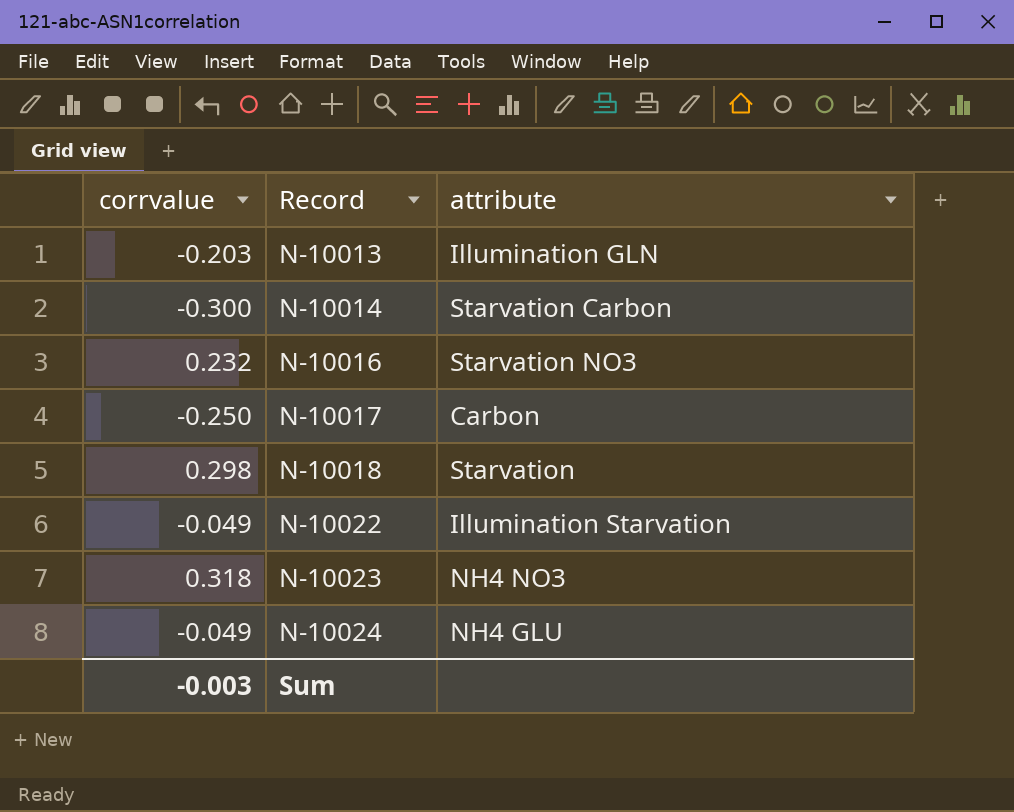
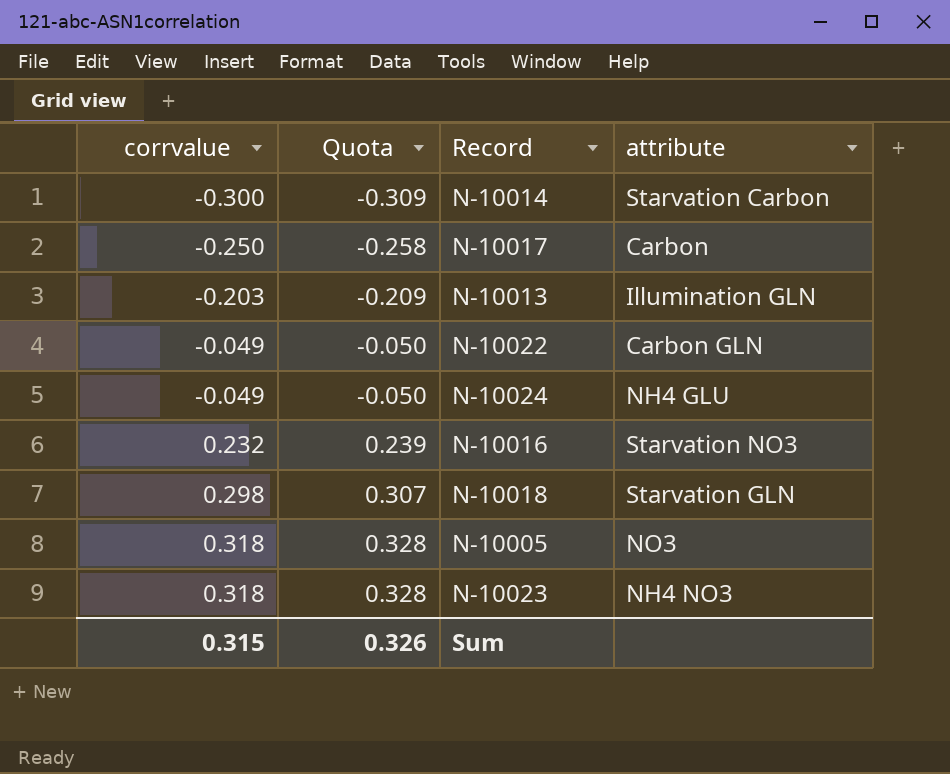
row order: Record ascending -> corrvalue ascending
column Quota | formula: none -> [corrvalue] * 1.03
N-10022 | attribute: Illumination Starvation -> Carbon GLN
N-10018 | attribute: Starvation -> Starvation GLN
row N-10005: none -> 0.318 | 0.328 | NO3
Sum | corrvalue: -0.003 -> 0.315

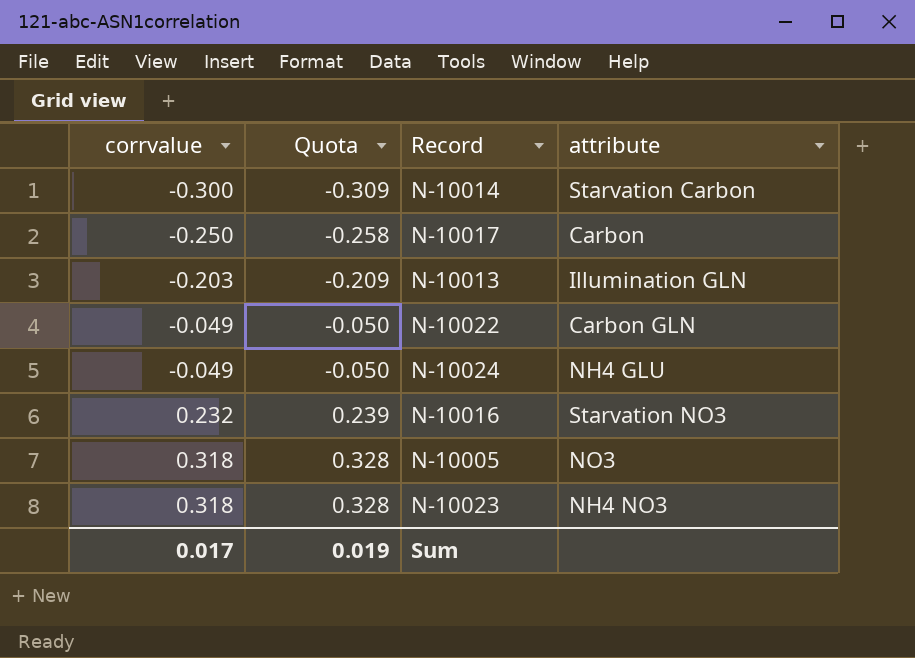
row N-10018: 0.298 | 0.307 | Starvation GLN -> none
Sum | corrvalue: 0.315 -> 0.017
Sum | Quota: 0.326 -> 0.019

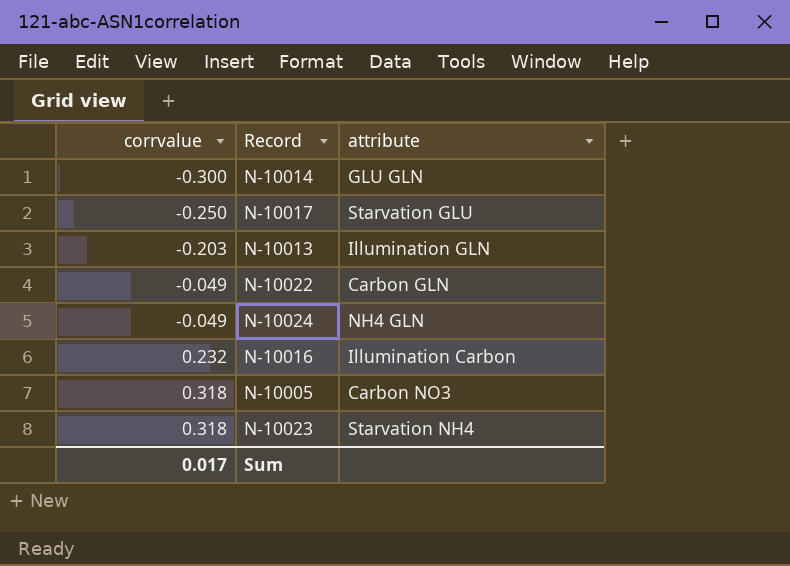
column Quota | formula: [corrvalue] * 1.03 -> none
N-10014 | attribute: Starvation Carbon -> GLU GLN
N-10017 | attribute: Carbon -> Starvation GLU
N-10024 | attribute: NH4 GLU -> NH4 GLN
N-10016 | attribute: Starvation NO3 -> Illumination Carbon
N-10005 | attribute: NO3 -> Carbon NO3
N-10023 | attribute: NH4 NO3 -> Starvation NH4

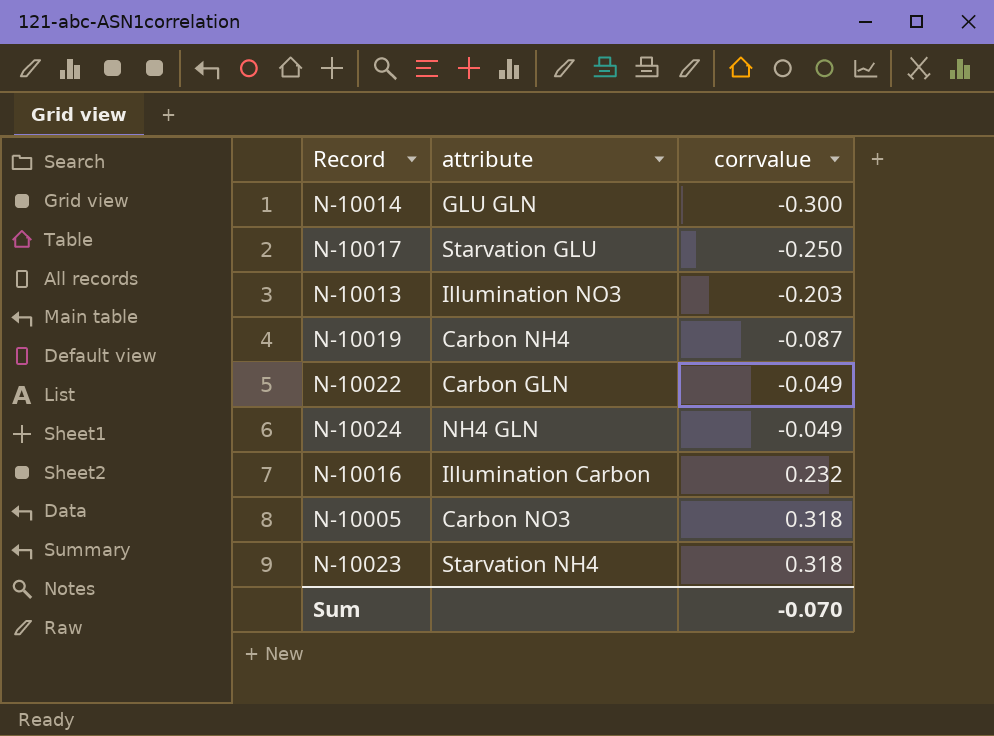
column corrvalue | position: 1 -> 3
N-10013 | attribute: Illumination GLN -> Illumination NO3
row N-10019: none -> Carbon NH4 | -0.087
Sum | corrvalue: 0.017 -> -0.070

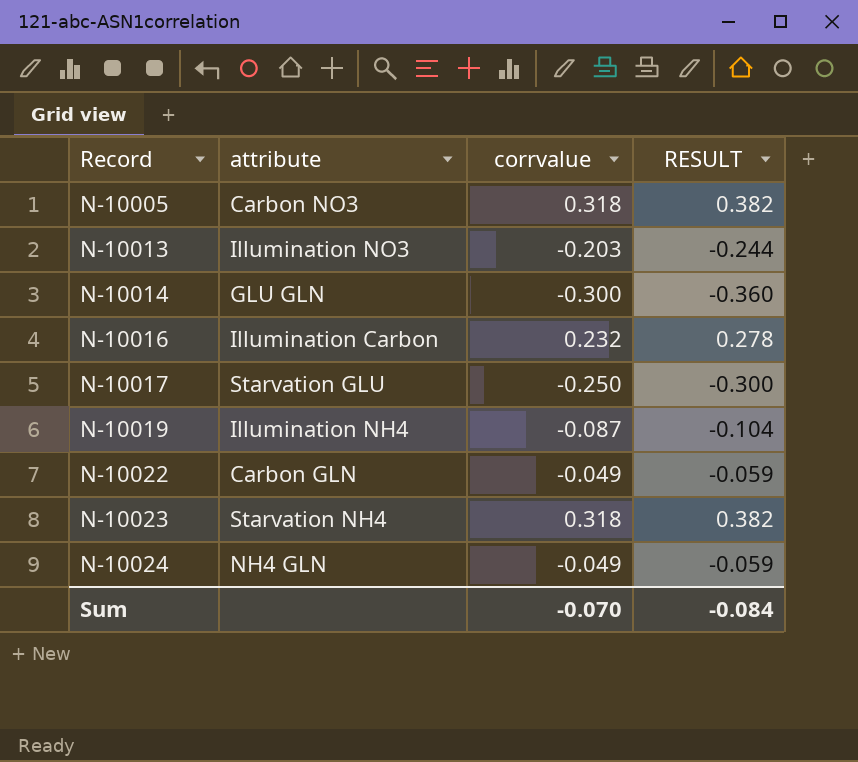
row order: corrvalue ascending -> Record ascending
column RESULT | formula: none -> [corrvalue] * 1.2
N-10019 | attribute: Carbon NH4 -> Illumination NH4

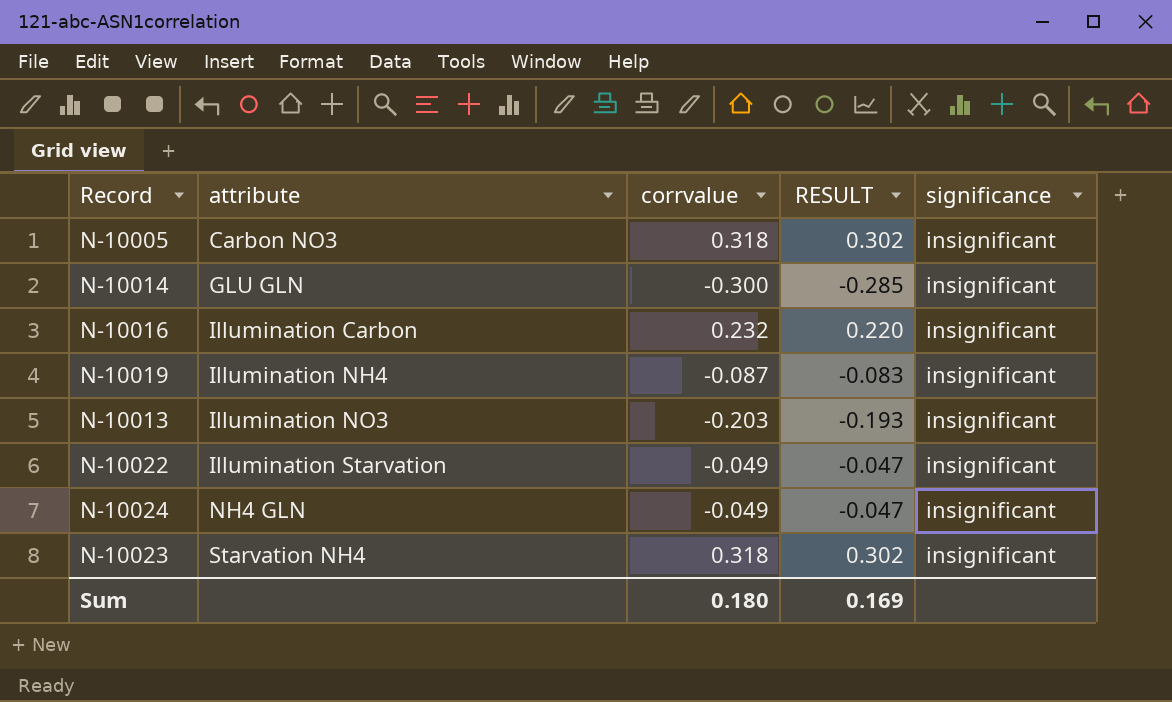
row order: Record ascending -> attribute ascending
column RESULT | formula: [corrvalue] * 1.2 -> [corrvalue] * 0.95
column significance | position: none -> 5
row N-10017: Starvation GLU | -0.250 | -0.300 -> none
N-10022 | attribute: Carbon GLN -> Illumination Starvation
Sum | corrvalue: -0.070 -> 0.180
Sum | RESULT: -0.084 -> 0.169

